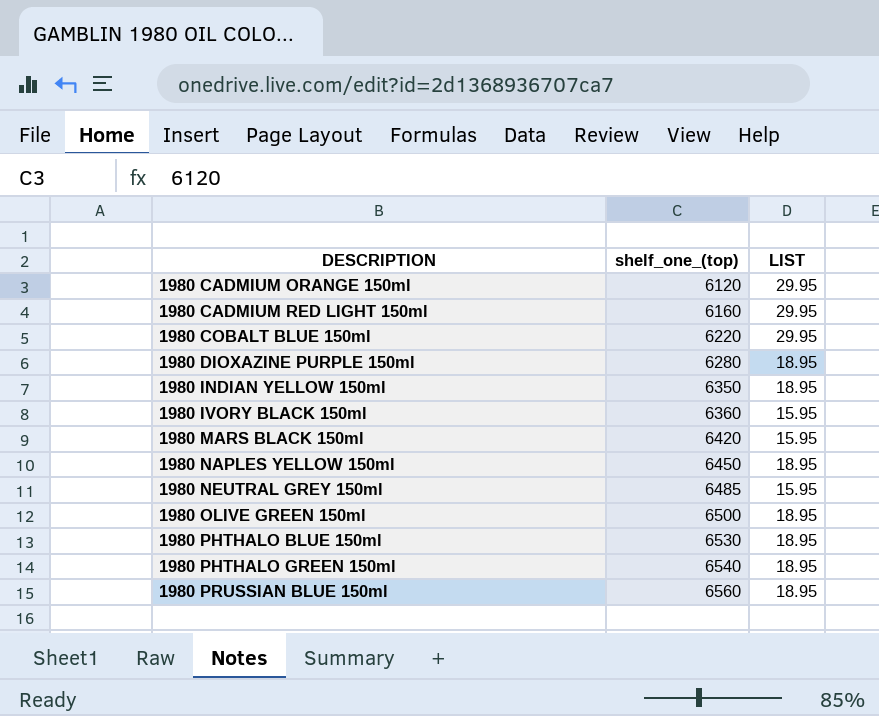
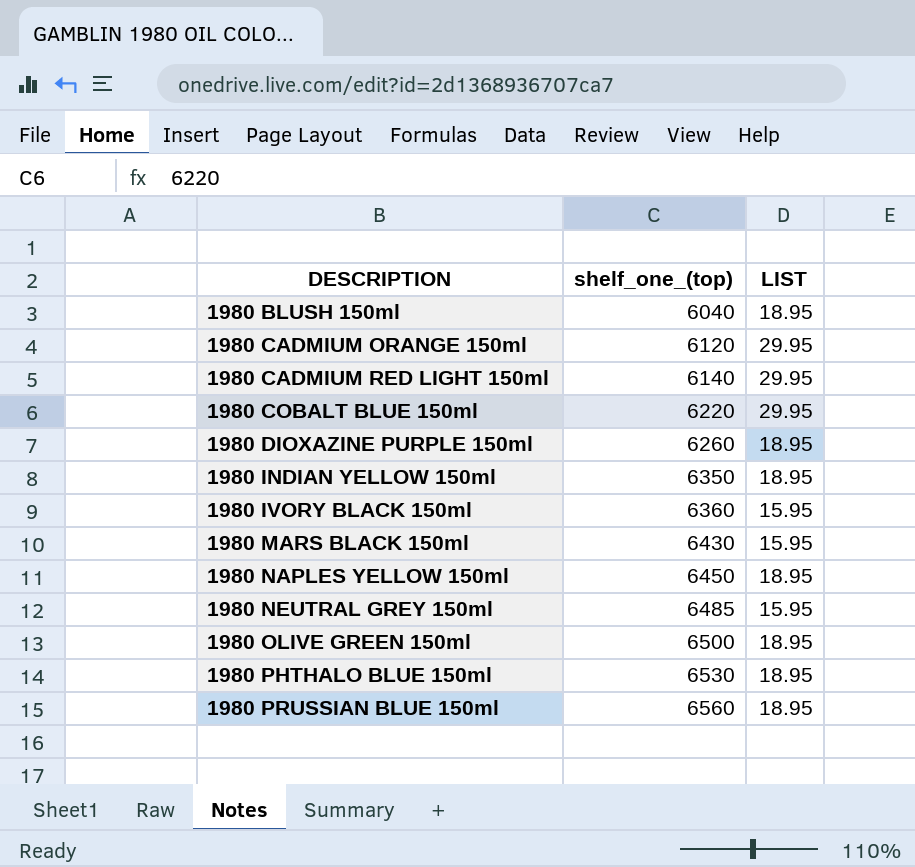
row 1980 PHTHALO GREEN 150ml: 6540 | 18.95 -> none
row 1980 BLUSH 150ml: none -> 6040 | 18.95
1980 CADMIUM RED LIGHT 150ml | shelf_one_(top): 6160 -> 6140
1980 DIOXAZINE PURPLE 150ml | shelf_one_(top): 6280 -> 6260
1980 MARS BLACK 150ml | shelf_one_(top): 6420 -> 6430

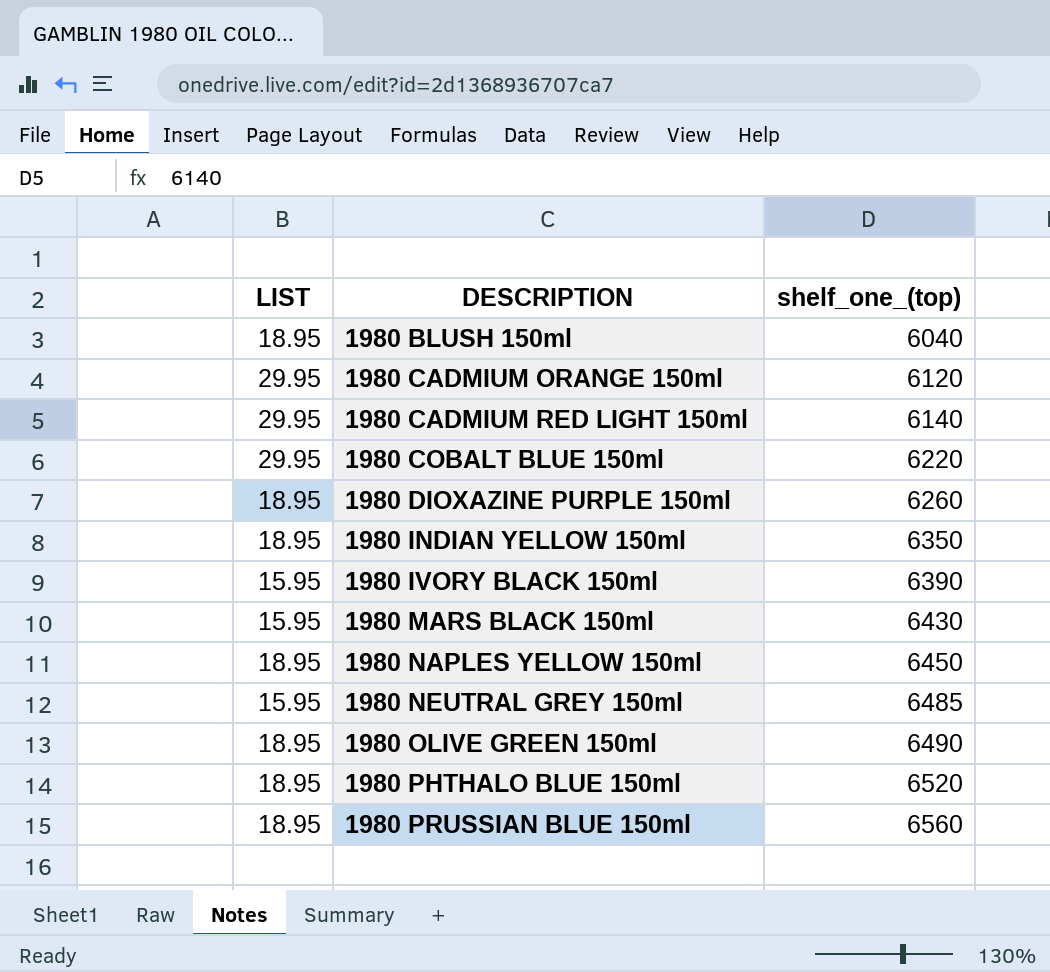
column LIST | position: 3 -> 1
1980 IVORY BLACK 150ml | shelf_one_(top): 6360 -> 6390
1980 OLIVE GREEN 150ml | shelf_one_(top): 6500 -> 6490
1980 PHTHALO BLUE 150ml | shelf_one_(top): 6530 -> 6520

